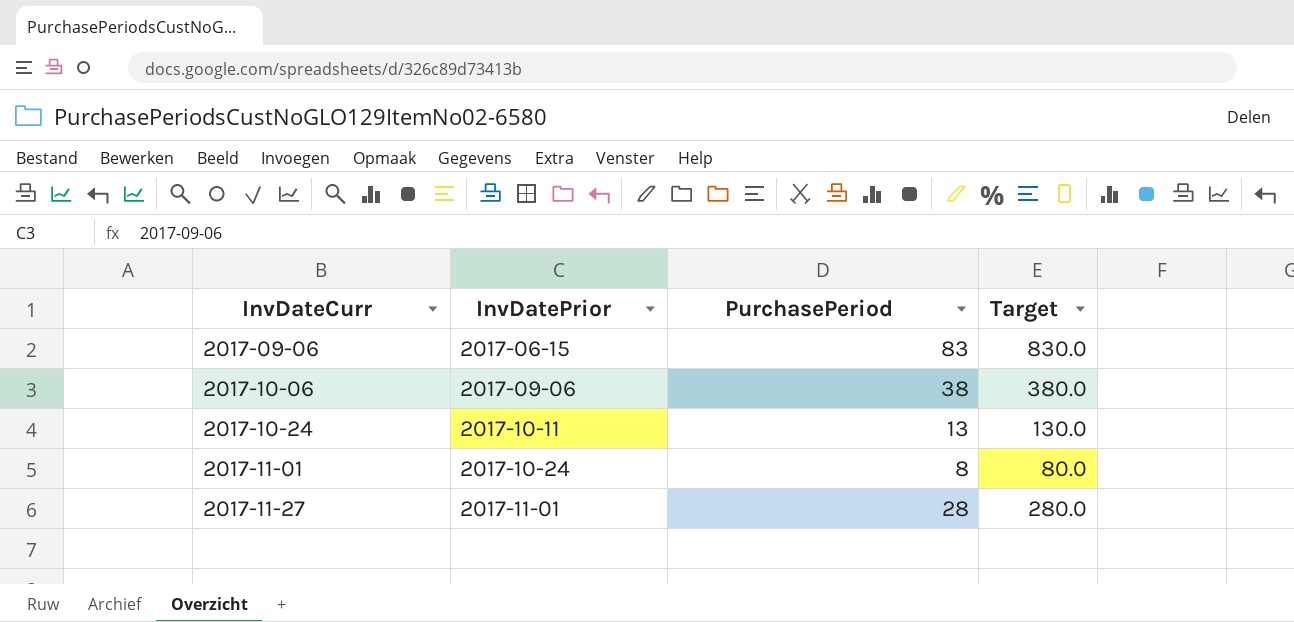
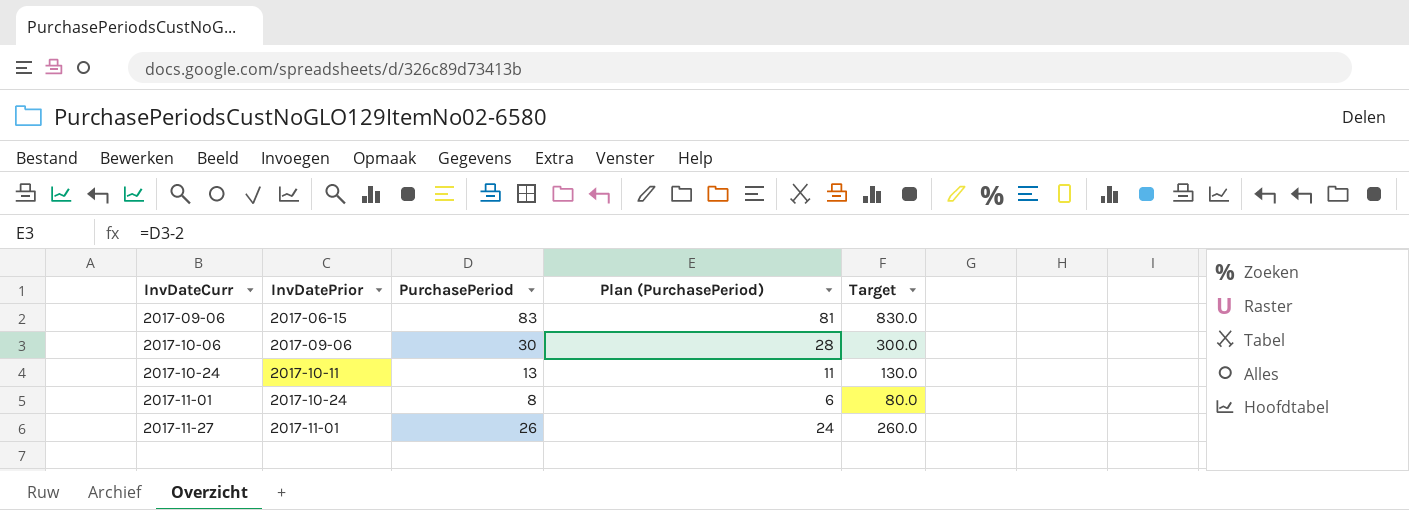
column Plan (PurchasePeriod) | formula: none -> [PurchasePeriod] - 2
2017-10-06 | PurchasePeriod: 38 -> 30
2017-10-06 | Target: 380.0 -> 300.0
2017-11-27 | PurchasePeriod: 28 -> 26
2017-11-27 | Target: 280.0 -> 260.0

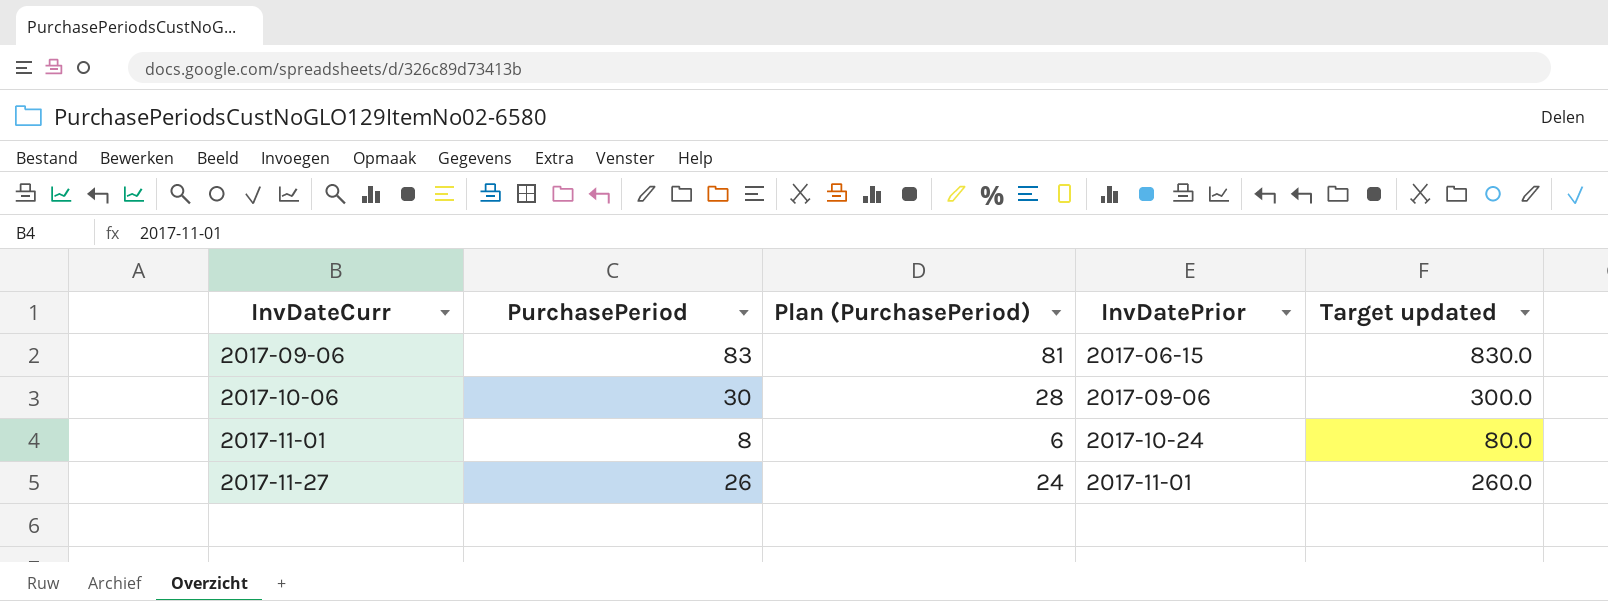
column InvDatePrior | position: 2 -> 4
column name: Target -> Target updated
row 2017-10-24: 2017-10-11 | 13 | 11 | 130.0 -> none

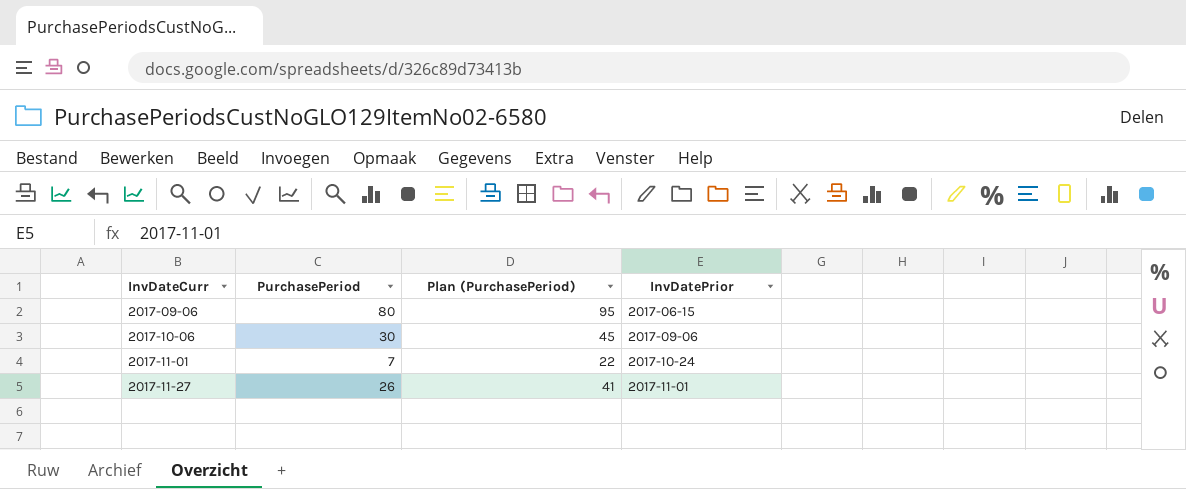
column Target updated | formula: [PurchasePeriod] * 10 -> none
column Plan (PurchasePeriod) | formula: [PurchasePeriod] - 2 -> [PurchasePeriod] + 15
2017-09-06 | PurchasePeriod: 83 -> 80
2017-11-01 | PurchasePeriod: 8 -> 7

